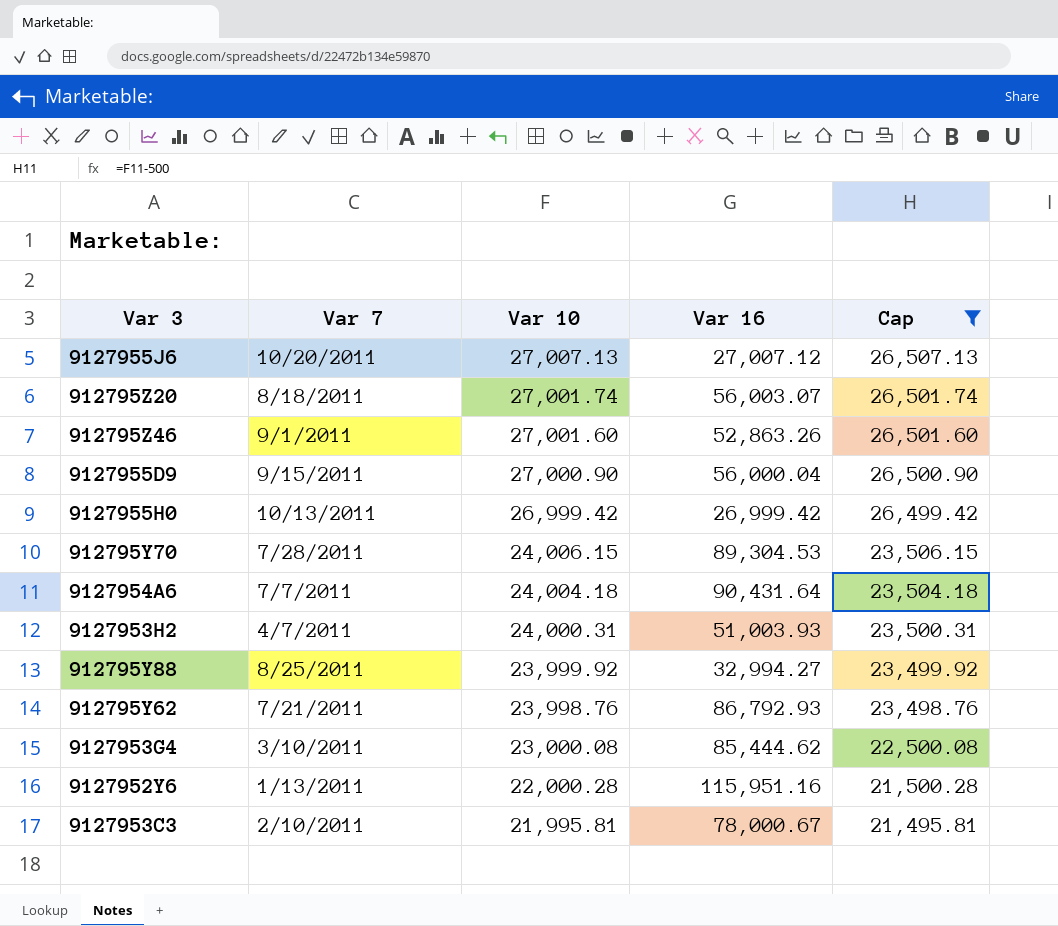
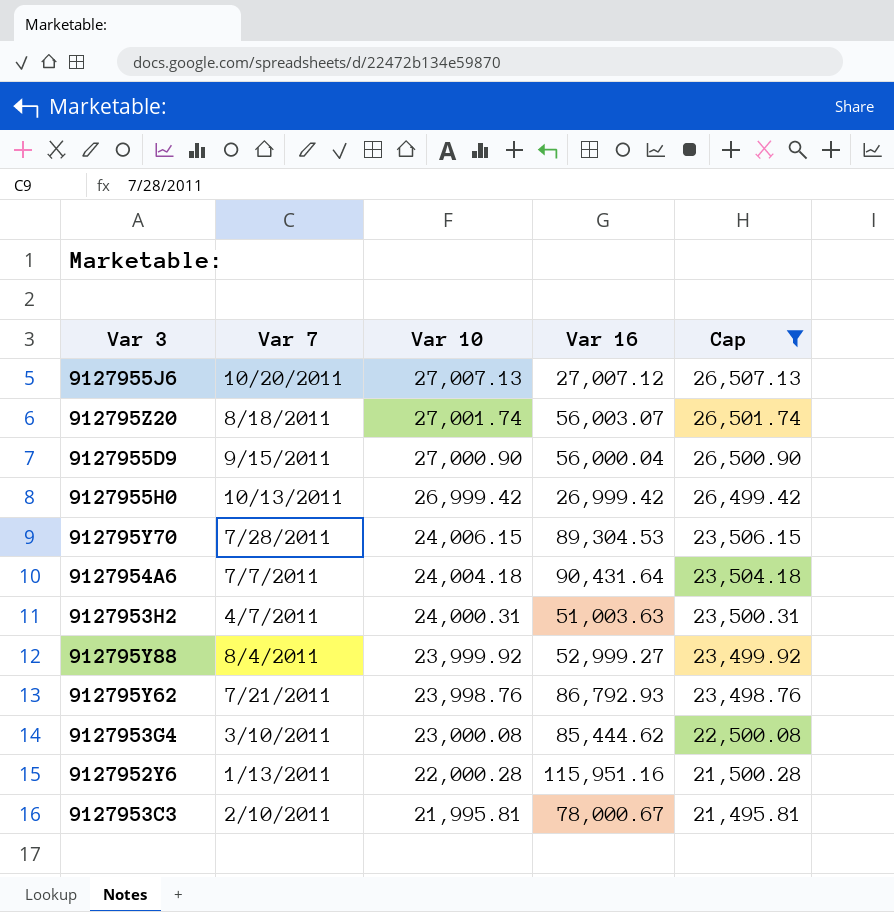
row 912795Z46: 9/1/2011 | 27,001.60 | 52,863.26 | 26,501.60 -> none
9127953H2 | Var 16: 51,003.93 -> 51,003.63
912795Y88 | Var 7: 8/25/2011 -> 8/4/2011
912795Y88 | Var 16: 32,994.27 -> 52,999.27

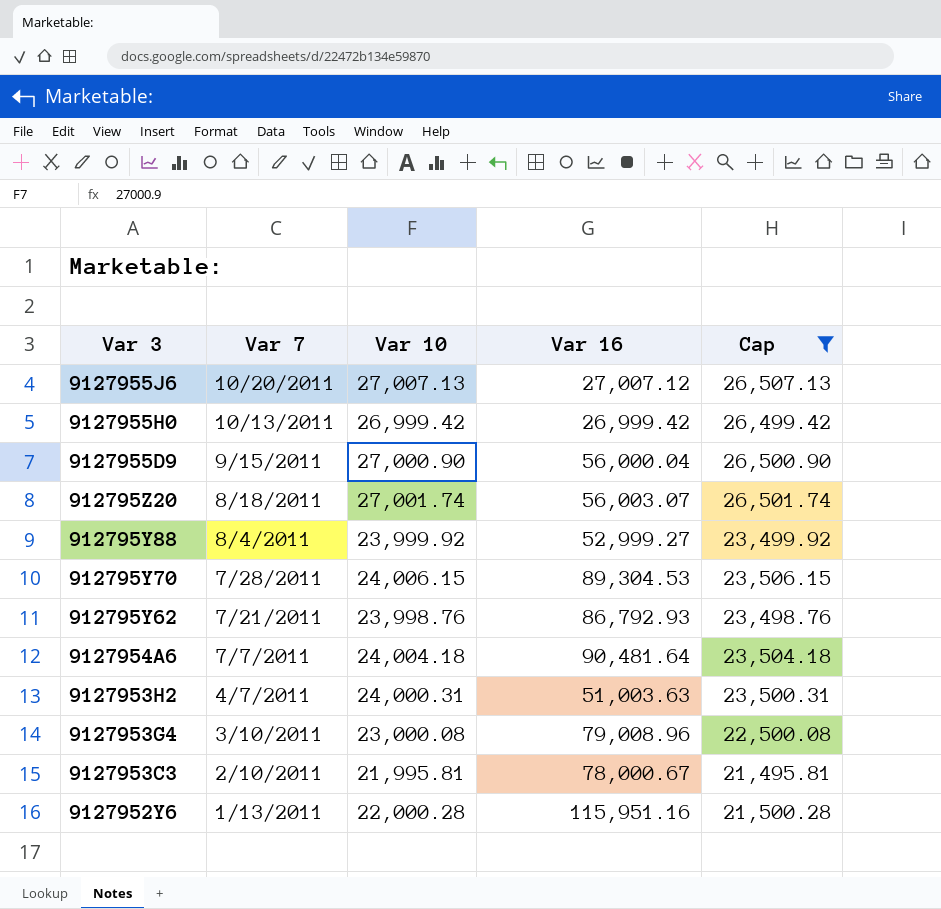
row order: Var 10 descending -> Var 7 descending
9127954A6 | Var 16: 90,431.64 -> 90,481.64
9127953G4 | Var 16: 85,444.62 -> 79,008.96

